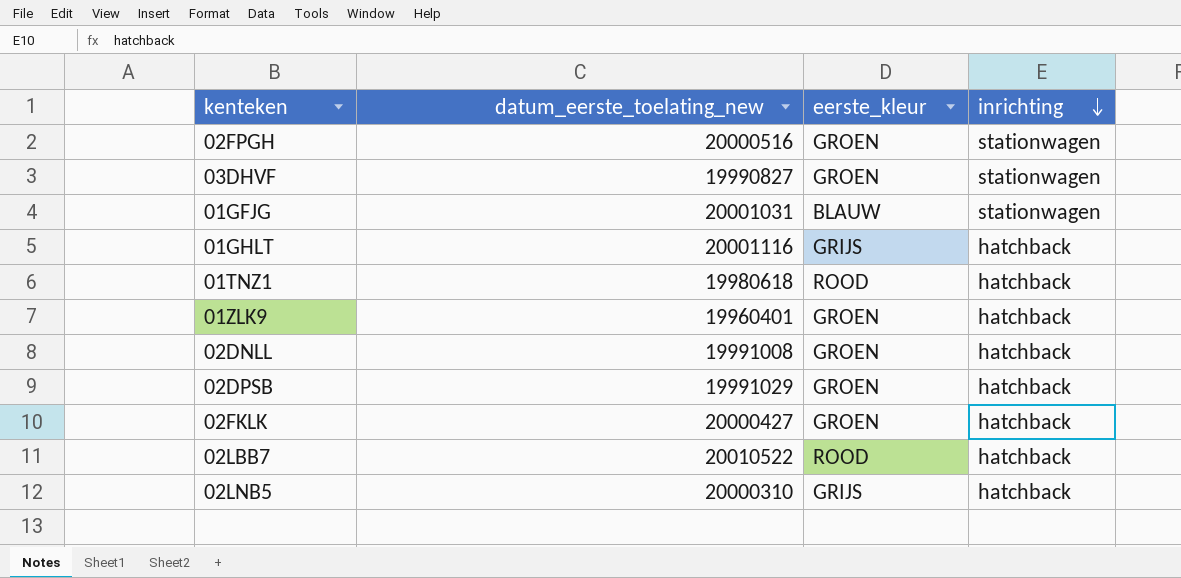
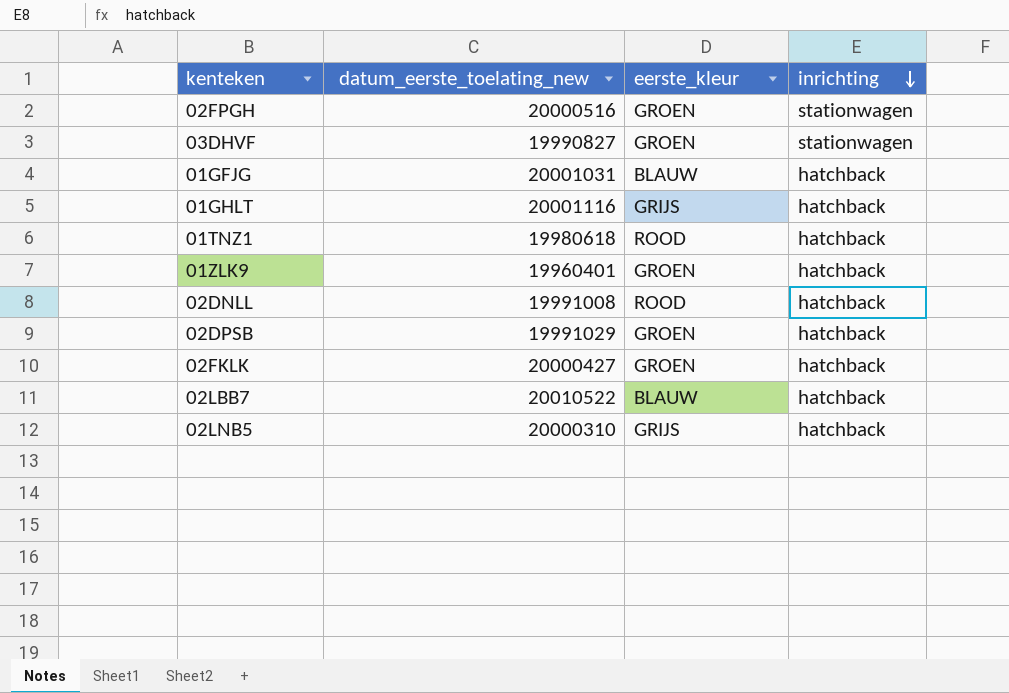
01GFJG | inrichting: stationwagen -> hatchback
02DNLL | eerste_kleur: GROEN -> ROOD
02LBB7 | eerste_kleur: ROOD -> BLAUW

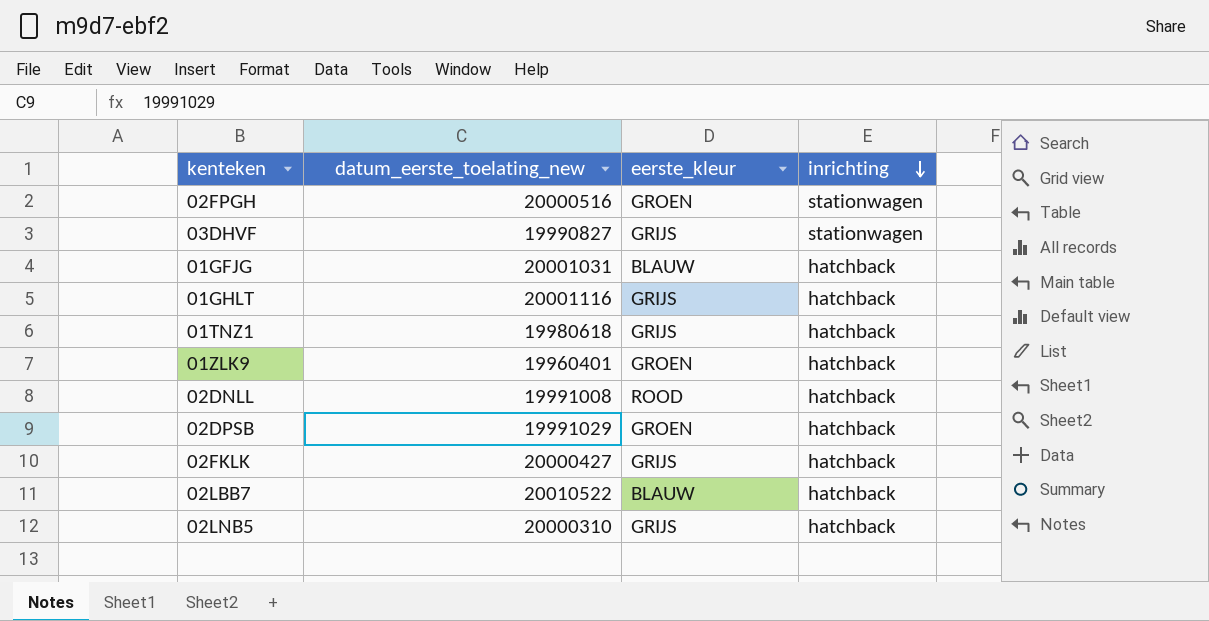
03DHVF | eerste_kleur: GROEN -> GRIJS
01TNZ1 | eerste_kleur: ROOD -> GRIJS
02FKLK | eerste_kleur: GROEN -> GRIJS

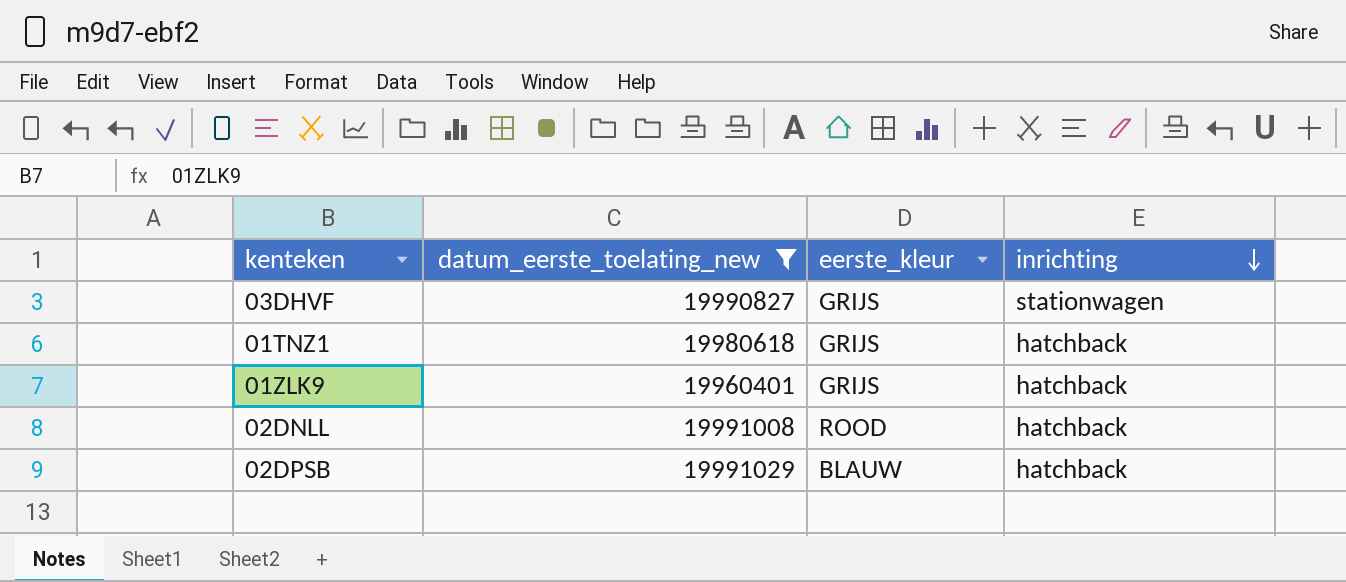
filter: none -> datum_eerste_toelating_new <= 19991029
01ZLK9 | eerste_kleur: GROEN -> GRIJS
02DPSB | eerste_kleur: GROEN -> BLAUW

